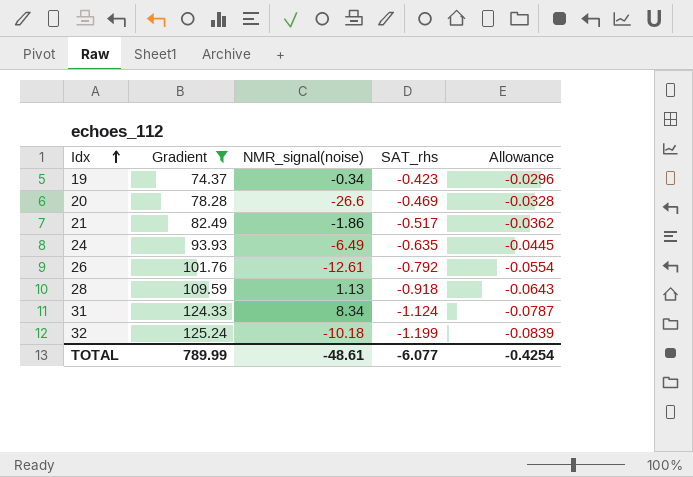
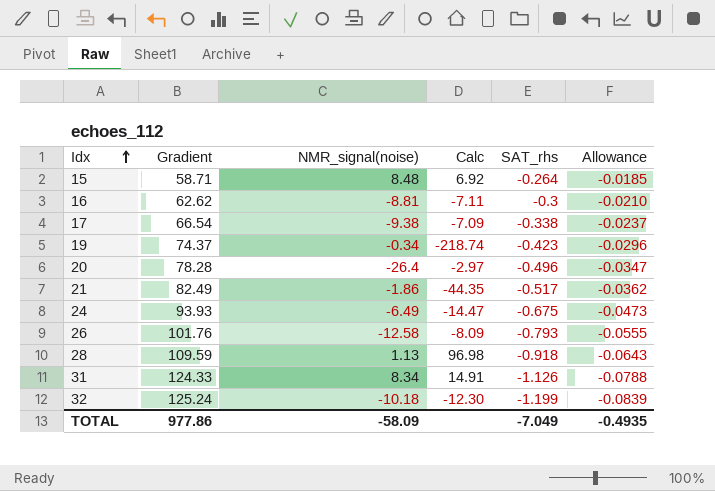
filter: Gradient >= 74.37 -> none
column Calc | formula: none -> [Gradient] / [NMR_signal(noise)]
20 | NMR_signal(noise): -26.6 -> -26.4
20 | SAT_rhs: -0.469 -> -0.496
20 | Allowance: -0.0328 -> -0.0347
24 | SAT_rhs: -0.635 -> -0.675
24 | Allowance: -0.0445 -> -0.0473
26 | NMR_signal(noise): -12.61 -> -12.58
26 | SAT_rhs: -0.792 -> -0.793
26 | Allowance: -0.0554 -> -0.0555
31 | SAT_rhs: -1.124 -> -1.126
31 | Allowance: -0.0787 -> -0.0788
TOTAL | Gradient: 789.99 -> 977.86
TOTAL | NMR_signal(noise): -48.61 -> -58.09
TOTAL | SAT_rhs: -6.077 -> -7.049
TOTAL | Allowance: -0.4254 -> -0.4935

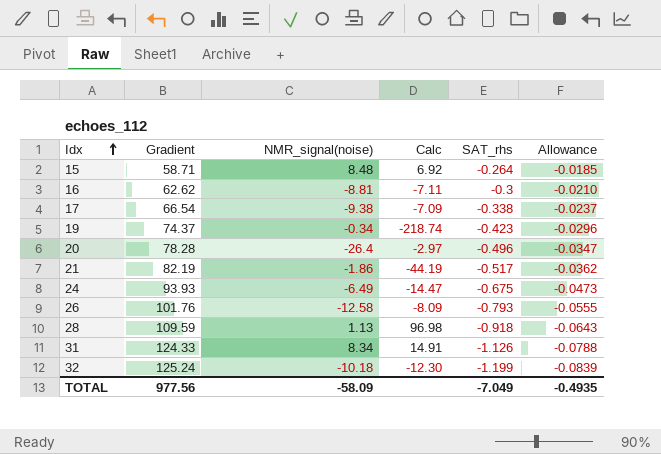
21 | Gradient: 82.49 -> 82.19
21 | Calc: -44.35 -> -44.19
TOTAL | Gradient: 977.86 -> 977.56

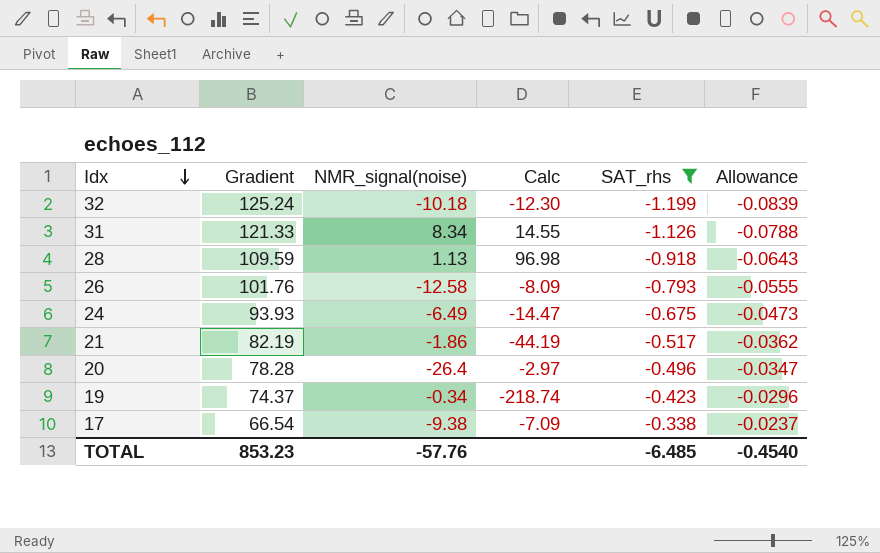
filter: none -> SAT_rhs <= -0.338
row order: Idx ascending -> Idx descending
31 | Gradient: 124.33 -> 121.33
31 | Calc: 14.91 -> 14.55
TOTAL | Gradient: 977.56 -> 853.23
TOTAL | NMR_signal(noise): -58.09 -> -57.76
TOTAL | SAT_rhs: -7.049 -> -6.485
TOTAL | Allowance: -0.4935 -> -0.4540

